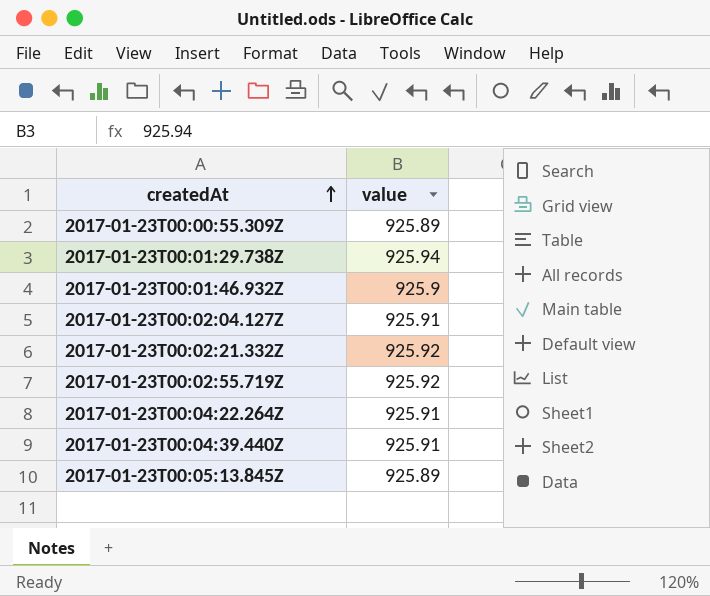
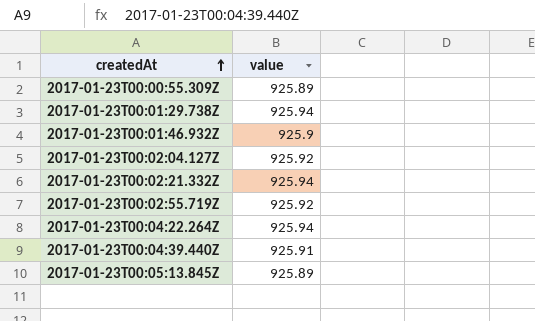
2017-01-23T00:02:04.127Z | value: 925.91 -> 925.92
2017-01-23T00:02:21.332Z | value: 925.92 -> 925.94
2017-01-23T00:04:22.264Z | value: 925.91 -> 925.94

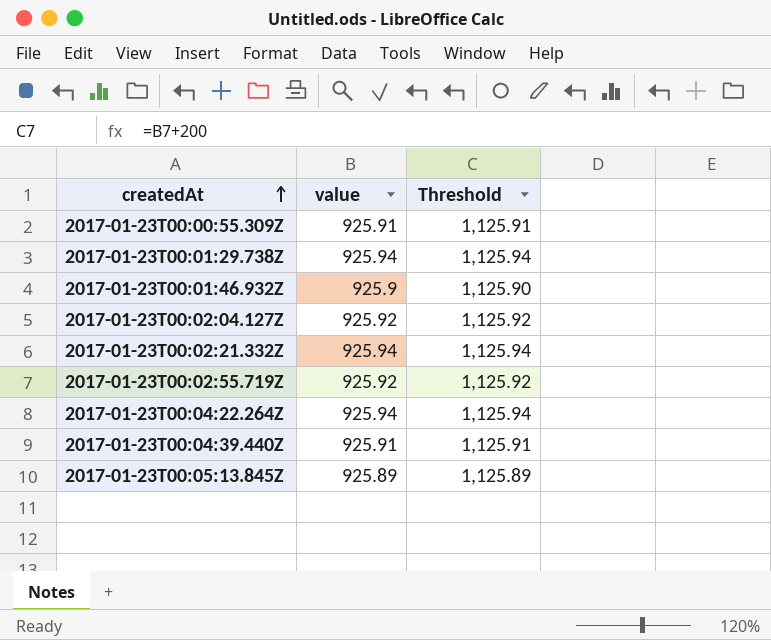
column Threshold | formula: none -> [value] + 200
2017-01-23T00:00:55.309Z | value: 925.89 -> 925.91

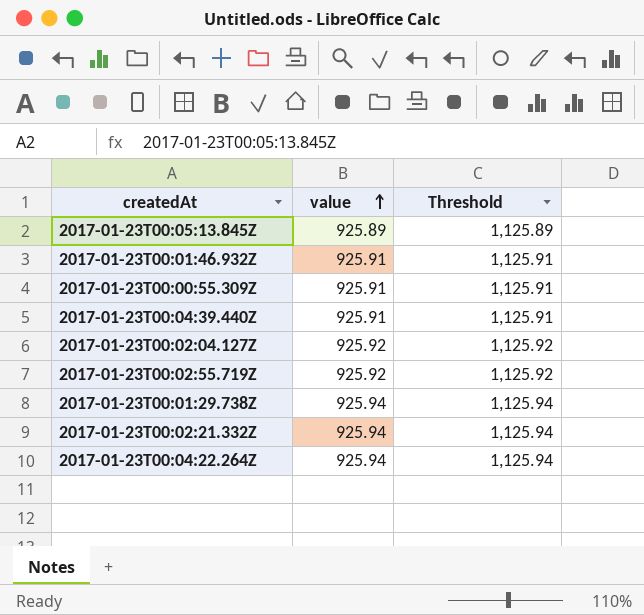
row order: createdAt ascending -> value ascending
2017-01-23T00:01:46.932Z | value: 925.9 -> 925.91
2017-01-23T00:01:46.932Z | Threshold: 1,125.90 -> 1,125.91

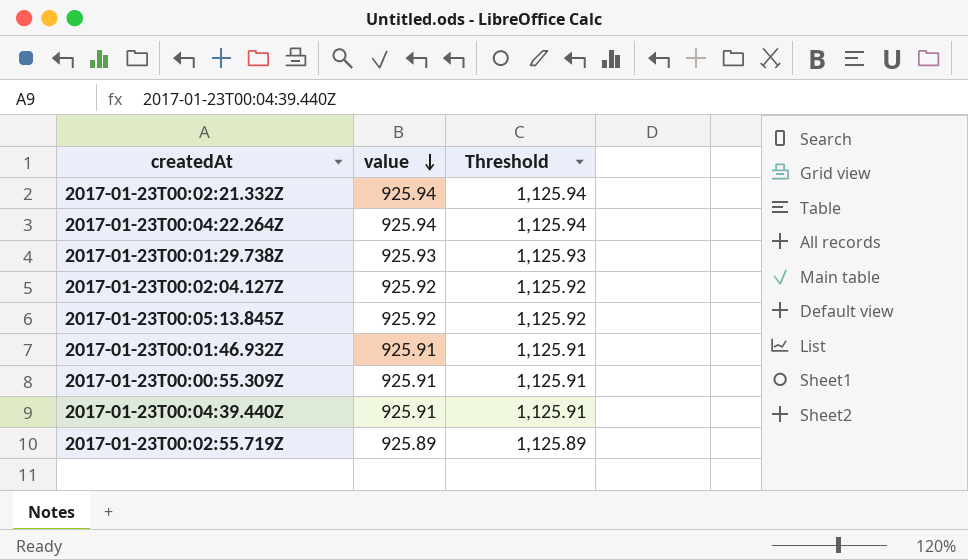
row order: value ascending -> value descending
2017-01-23T00:01:29.738Z | value: 925.94 -> 925.93
2017-01-23T00:01:29.738Z | Threshold: 1,125.94 -> 1,125.93
2017-01-23T00:05:13.845Z | value: 925.89 -> 925.92
2017-01-23T00:05:13.845Z | Threshold: 1,125.89 -> 1,125.92
2017-01-23T00:02:55.719Z | value: 925.92 -> 925.89
2017-01-23T00:02:55.719Z | Threshold: 1,125.92 -> 1,125.89

